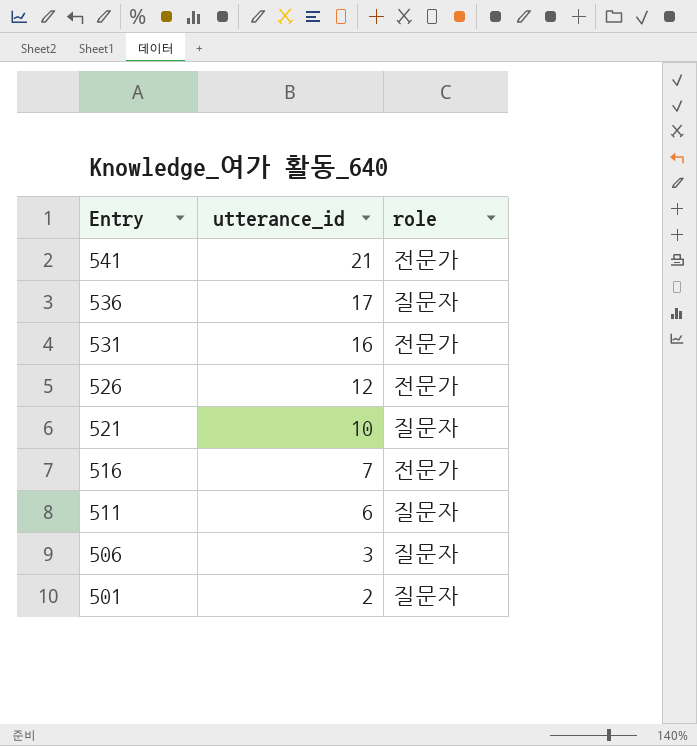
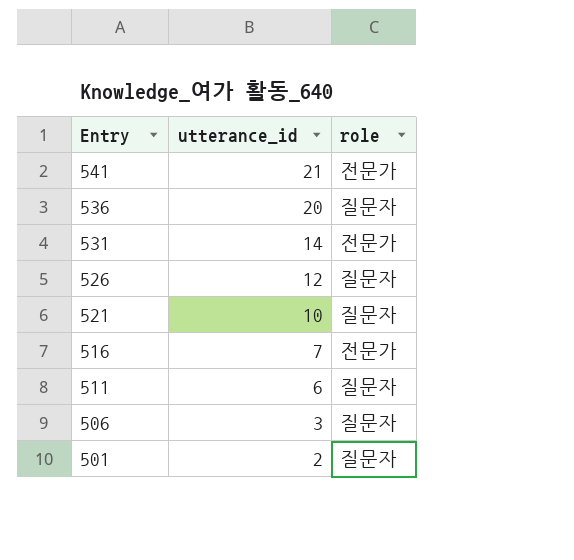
536 | utterance_id: 17 -> 20
531 | utterance_id: 16 -> 14
526 | role: 전문가 -> 질문자

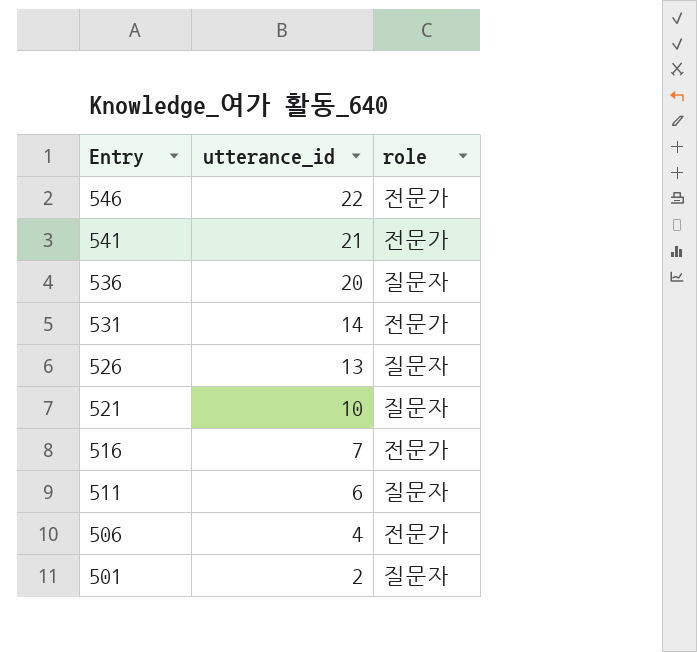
row 546: none -> 22 | 전문가
526 | utterance_id: 12 -> 13
506 | utterance_id: 3 -> 4
506 | role: 질문자 -> 전문가

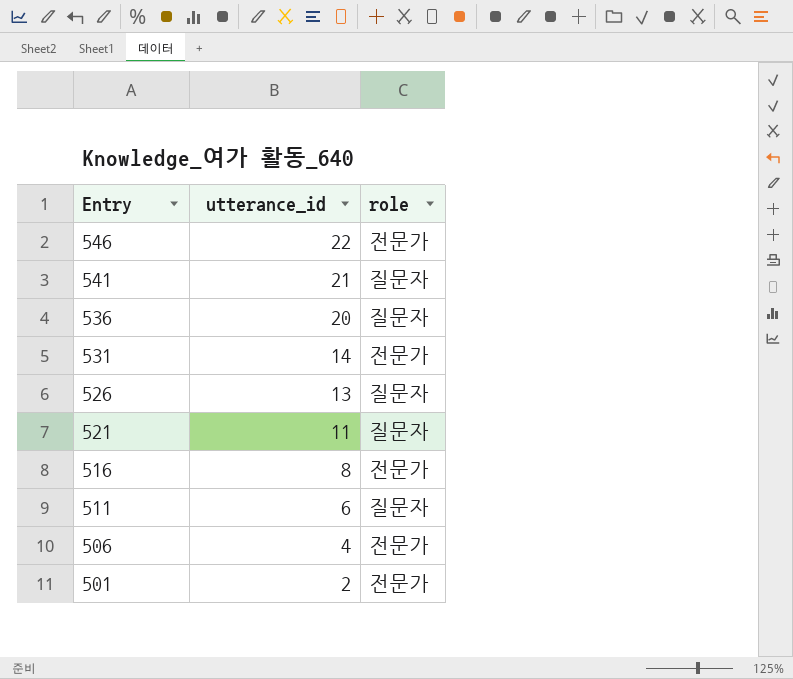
541 | role: 전문가 -> 질문자
521 | utterance_id: 10 -> 11
516 | utterance_id: 7 -> 8
501 | role: 질문자 -> 전문가

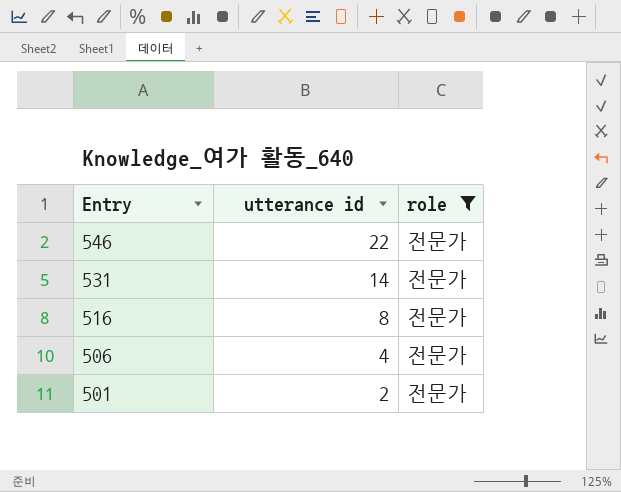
filter: none -> role = 전문가
column name: utterance_id -> utterance id

